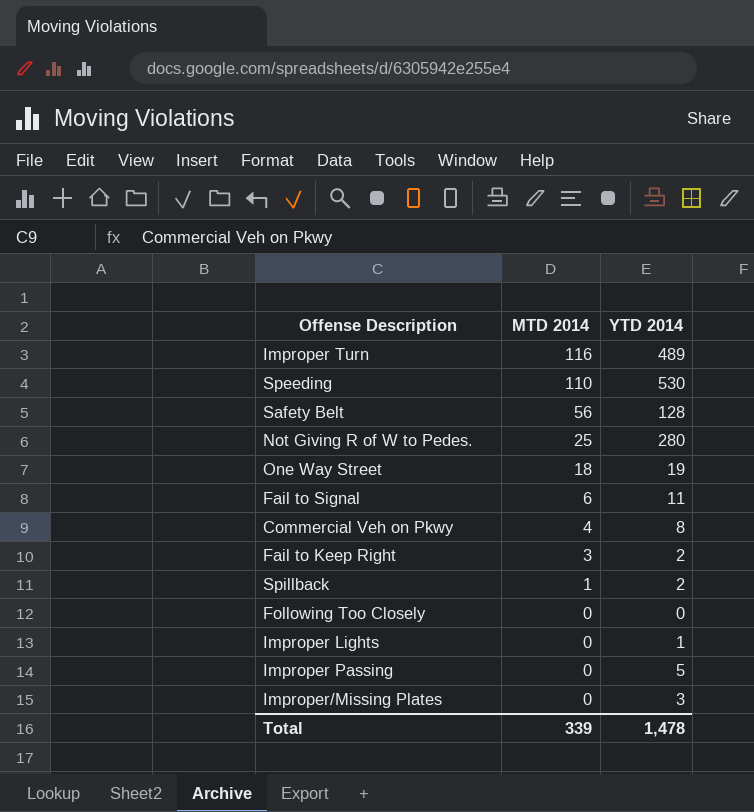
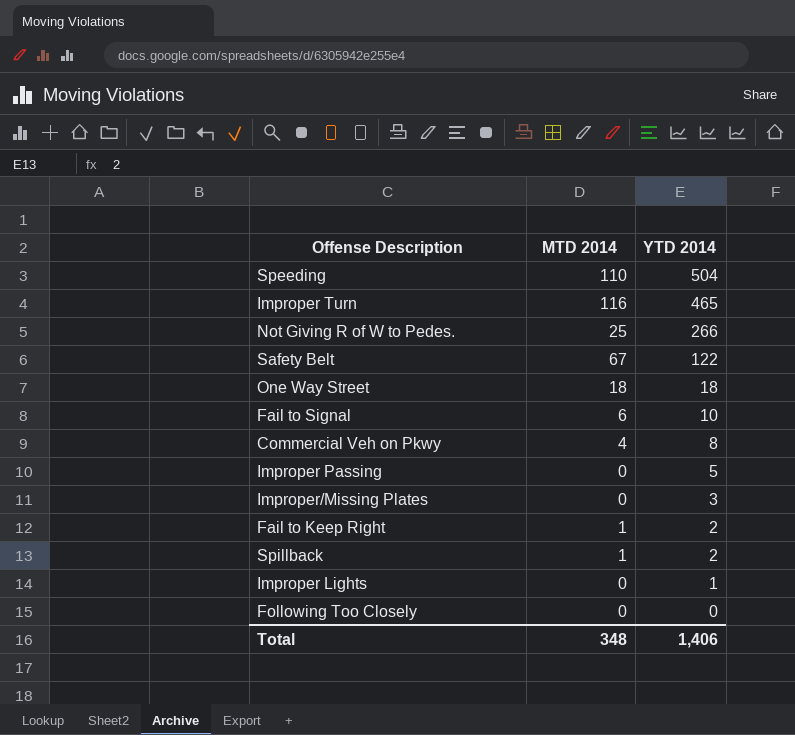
row order: MTD 2014 descending -> YTD 2014 descending
Speeding | YTD 2014: 530 -> 504
Improper Turn | YTD 2014: 489 -> 465
Not Giving R of W to Pedes. | YTD 2014: 280 -> 266
Safety Belt | MTD 2014: 56 -> 67
Safety Belt | YTD 2014: 128 -> 122
One Way Street | YTD 2014: 19 -> 18
Fail to Signal | YTD 2014: 11 -> 10
Fail to Keep Right | MTD 2014: 3 -> 1
Total | MTD 2014: 339 -> 348
Total | YTD 2014: 1,478 -> 1,406

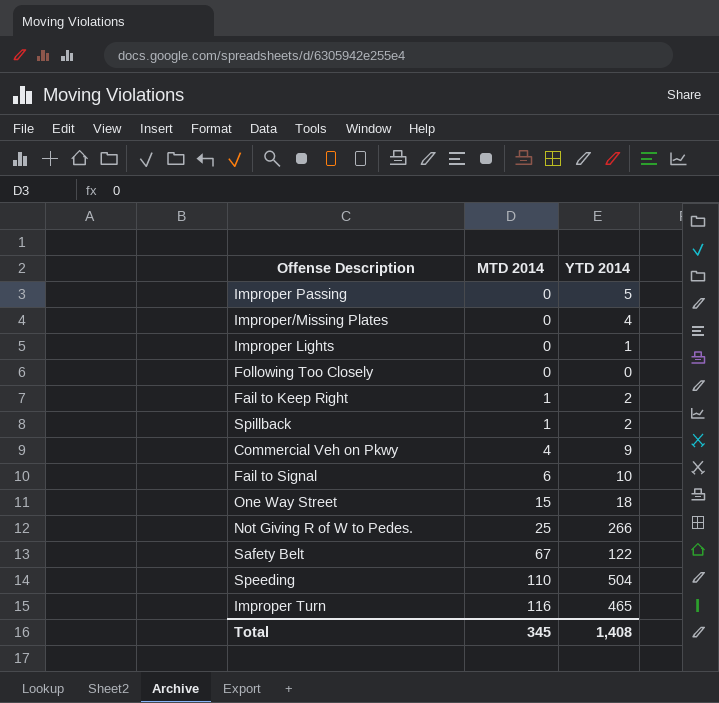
row order: YTD 2014 descending -> MTD 2014 ascending
Improper/Missing Plates | YTD 2014: 3 -> 4
Commercial Veh on Pkwy | YTD 2014: 8 -> 9
One Way Street | MTD 2014: 18 -> 15
Total | MTD 2014: 348 -> 345
Total | YTD 2014: 1,406 -> 1,408

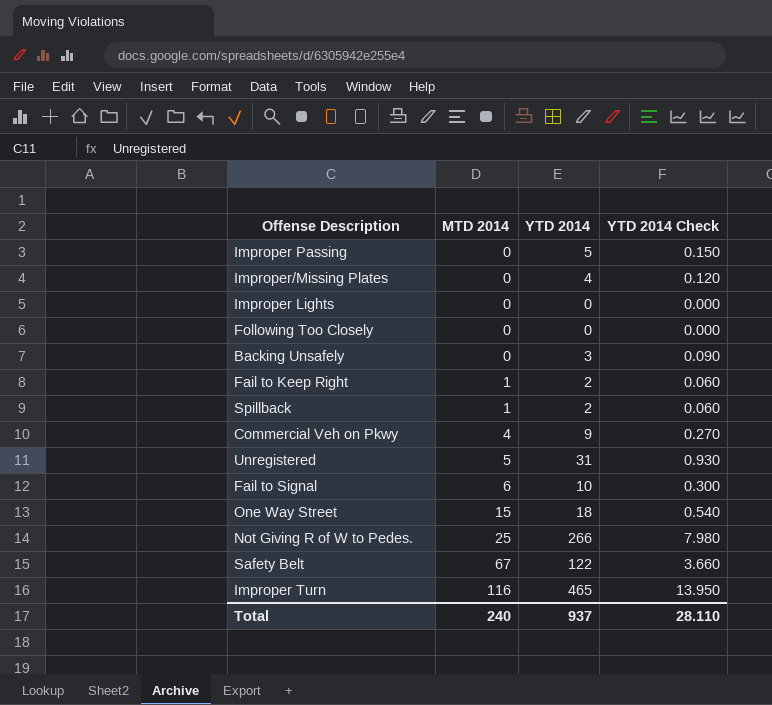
column YTD 2014 Check | formula: none -> [YTD 2014] * 0.03
row Speeding: 110 | 504 -> none
Improper Lights | YTD 2014: 1 -> 0
row Backing Unsafely: none -> 0 | 3 | 0.090
row Unregistered: none -> 5 | 31 | 0.930
Total | MTD 2014: 345 -> 240
Total | YTD 2014: 1,408 -> 937

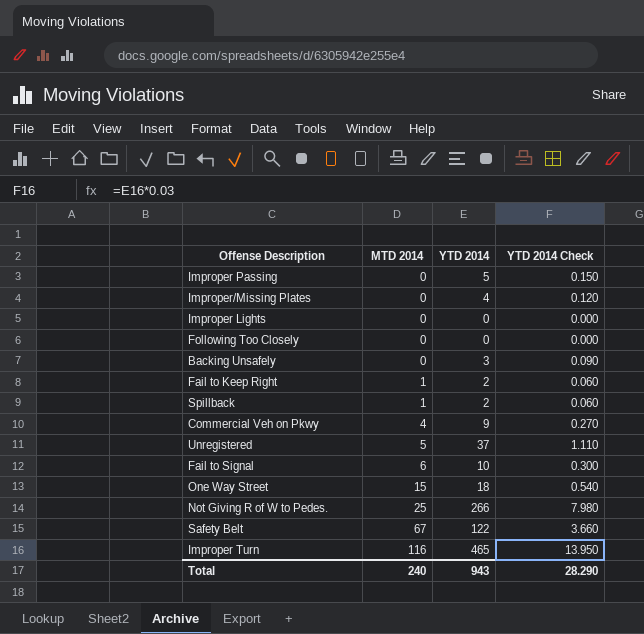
Unregistered | YTD 2014: 31 -> 37
Unregistered | YTD 2014 Check: 0.930 -> 1.110
Total | YTD 2014: 937 -> 943
Total | YTD 2014 Check: 28.110 -> 28.290

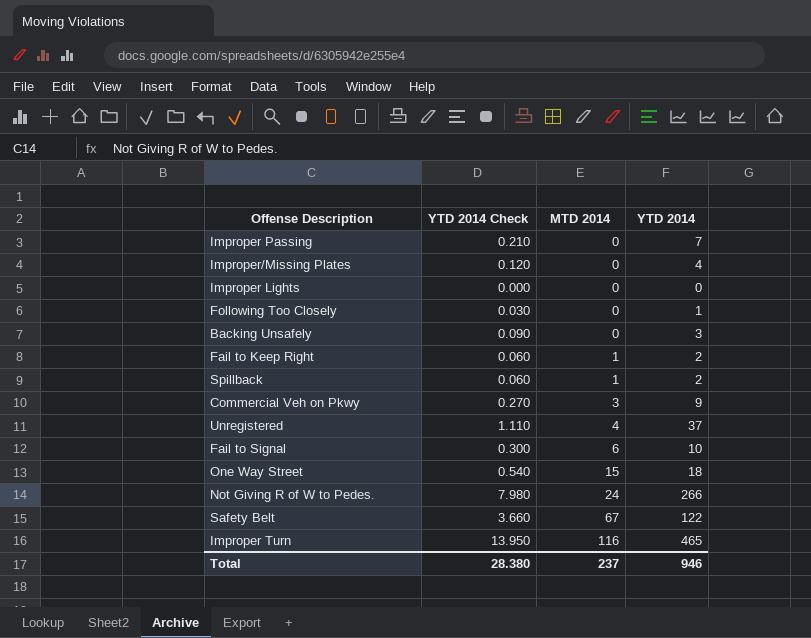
column YTD 2014 Check | position: 4 -> 2
Improper Passing | YTD 2014 Check: 0.150 -> 0.210
Improper Passing | YTD 2014: 5 -> 7
Following Too Closely | YTD 2014 Check: 0.000 -> 0.030
Following Too Closely | YTD 2014: 0 -> 1
Commercial Veh on Pkwy | MTD 2014: 4 -> 3
Unregistered | MTD 2014: 5 -> 4
Not Giving R of W to Pedes. | MTD 2014: 25 -> 24
Total | YTD 2014 Check: 28.290 -> 28.380
Total | MTD 2014: 240 -> 237
Total | YTD 2014: 943 -> 946

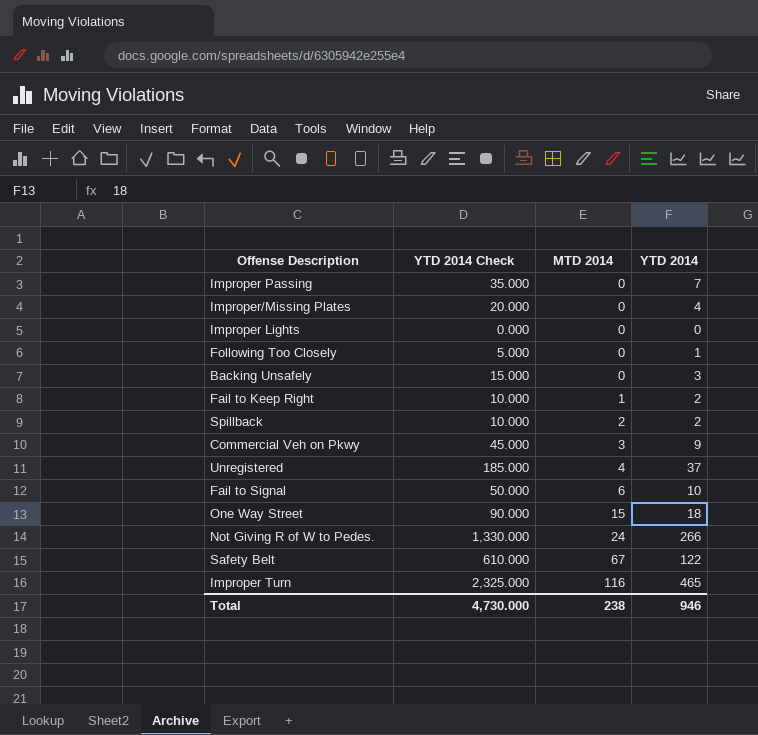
column YTD 2014 Check | formula: [YTD 2014] * 0.03 -> [YTD 2014] * 5
Spillback | MTD 2014: 1 -> 2
Total | YTD 2014 Check: 28.380 -> 4,730.000
Total | MTD 2014: 237 -> 238

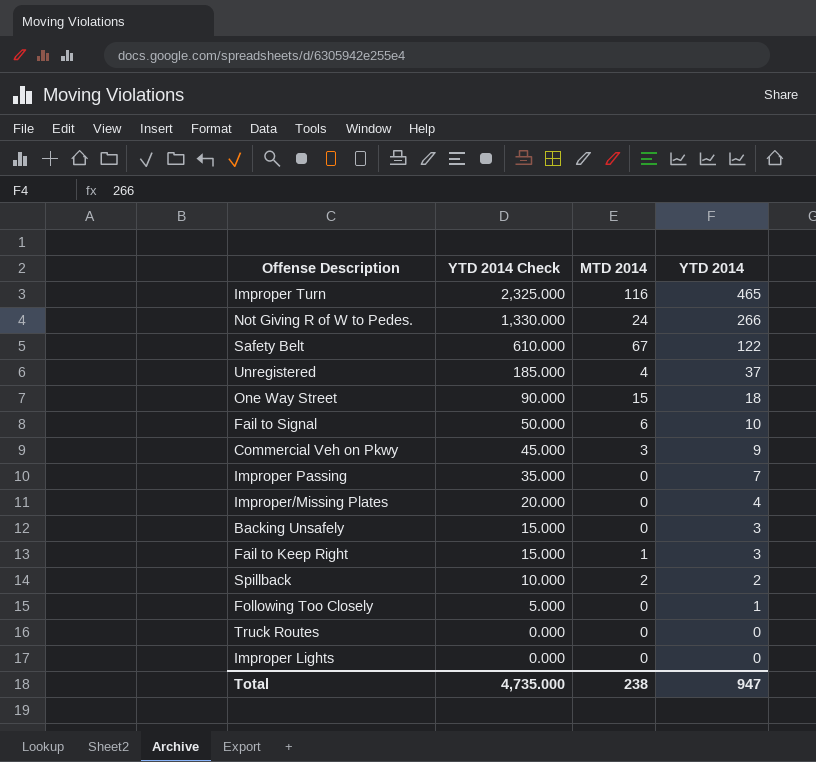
row order: MTD 2014 ascending -> YTD 2014 Check descending
Fail to Keep Right | YTD 2014 Check: 10.000 -> 15.000
Fail to Keep Right | YTD 2014: 2 -> 3
row Truck Routes: none -> 0.000 | 0 | 0
Total | YTD 2014 Check: 4,730.000 -> 4,735.000
Total | YTD 2014: 946 -> 947

